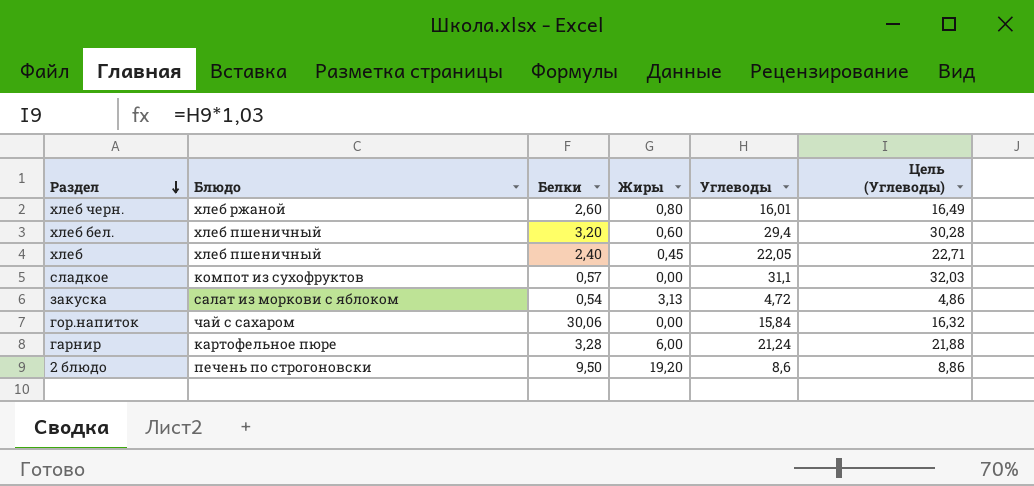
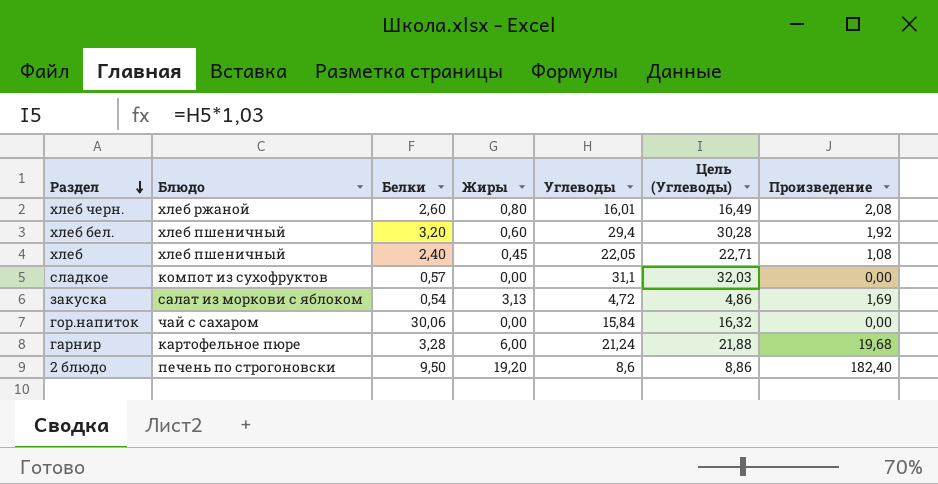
column Произведение | formula: none -> [Белки] * [Жиры]

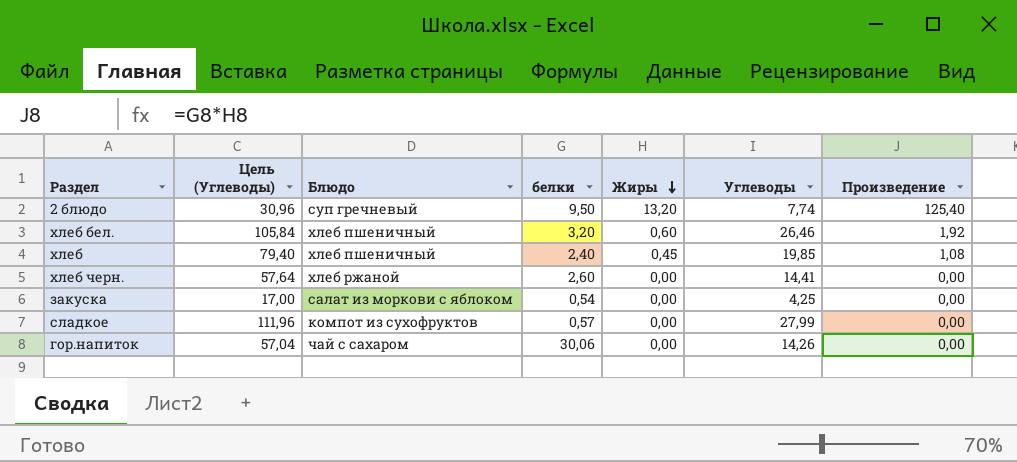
row order: Раздел descending -> Жиры descending
column Цель (Углеводы) | formula: [Углеводы] * 1,03 -> [Углеводы] * 4
column Цель (Углеводы) | position: 6 -> 2
column name: Белки -> белки
row гарнир: картофельное пюре | 3,28 | 6,00 | 21,24 | 21,88 | 19,68 -> none
2 блюдо | Блюдо: печень по строгоновски -> суп гречневый
2 блюдо | Жиры: 19,20 -> 13,20
2 блюдо | Углеводы: 8,6 -> 7,74
2 блюдо | Произведение: 182,40 -> 125,40
хлеб бел. | Углеводы: 29,4 -> 26,46
хлеб | Углеводы: 22,05 -> 19,85
хлеб черн. | Жиры: 0,80 -> 0,00
хлеб черн. | Углеводы: 16,01 -> 14,41
хлеб черн. | Произведение: 2,08 -> 0,00
закуска | Жиры: 3,13 -> 0,00
закуска | Углеводы: 4,72 -> 4,25
закуска | Произведение: 1,69 -> 0,00
сладкое | Углеводы: 31,1 -> 27,99
гор.напиток | Углеводы: 15,84 -> 14,26

